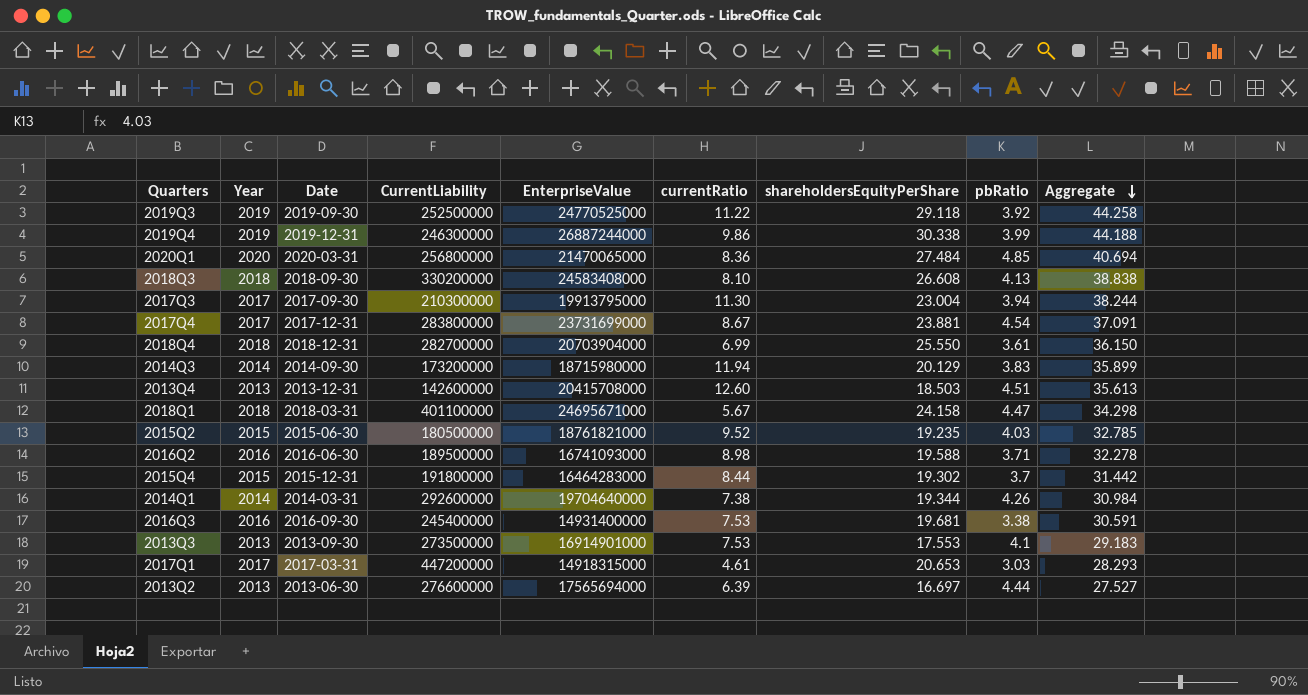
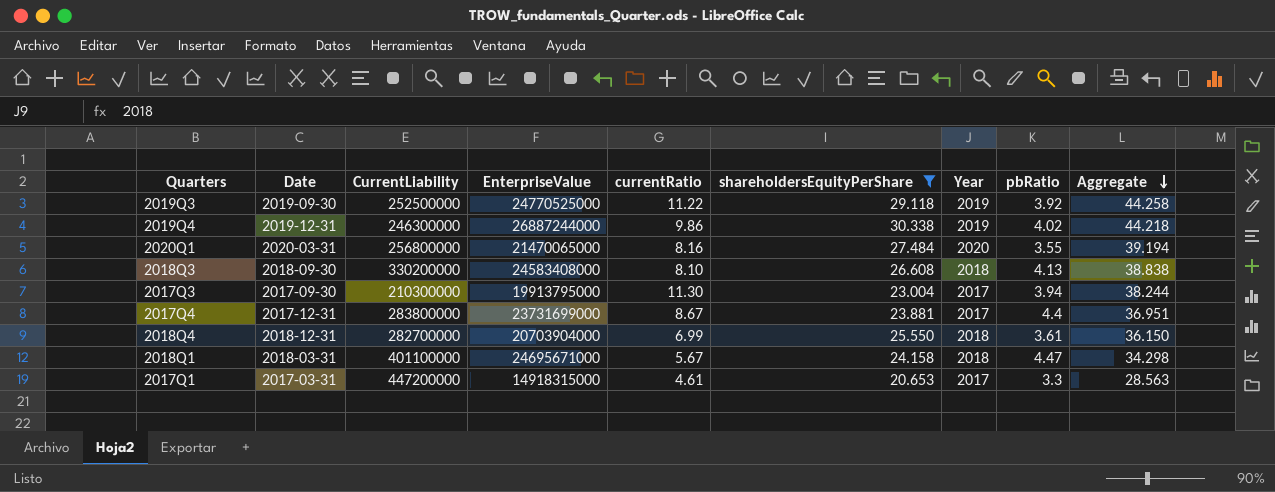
filter: none -> shareholdersEquityPerShare >= 20.653
column Year | position: 2 -> 7
2019Q4 | pbRatio: 3.99 -> 4.02
2019Q4 | Aggregate: 44.188 -> 44.218
2020Q1 | currentRatio: 8.36 -> 8.16
2020Q1 | pbRatio: 4.85 -> 3.55
2020Q1 | Aggregate: 40.694 -> 39.194
2017Q4 | pbRatio: 4.54 -> 4.4
2017Q4 | Aggregate: 37.091 -> 36.951
2017Q1 | pbRatio: 3.03 -> 3.3
2017Q1 | Aggregate: 28.293 -> 28.563

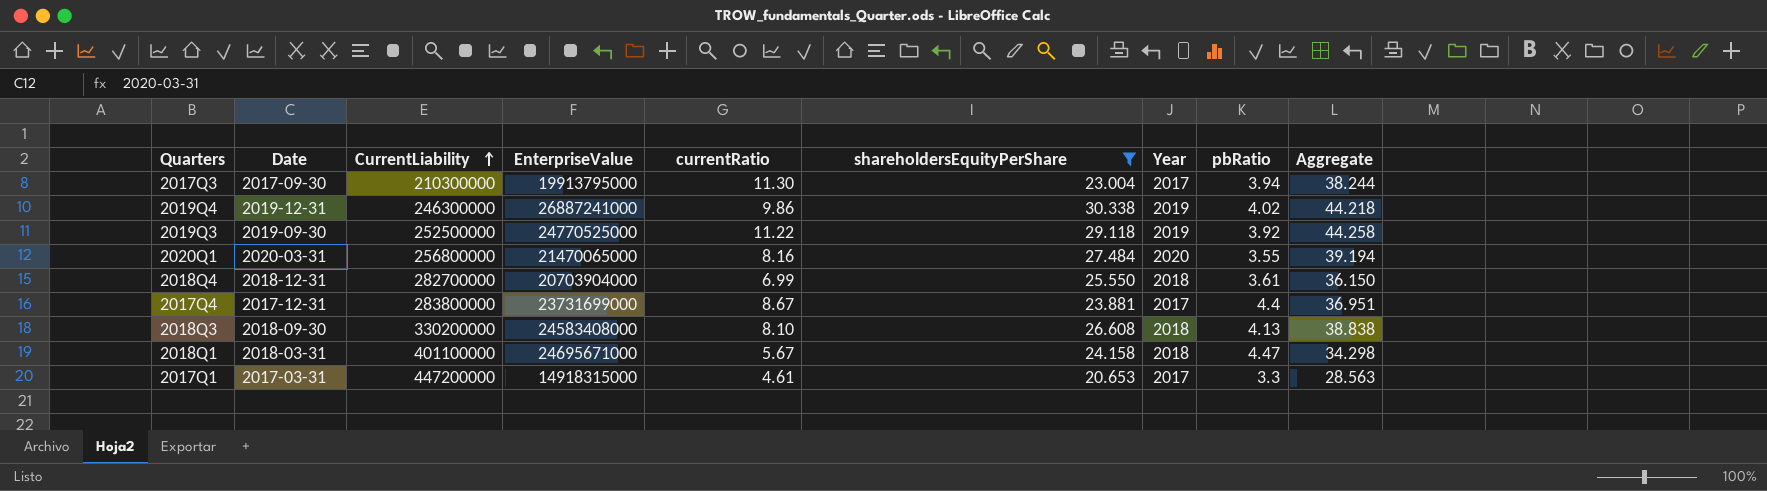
row order: Aggregate descending -> CurrentLiability ascending
2019Q4 | EnterpriseValue: 26887244000 -> 26887241000

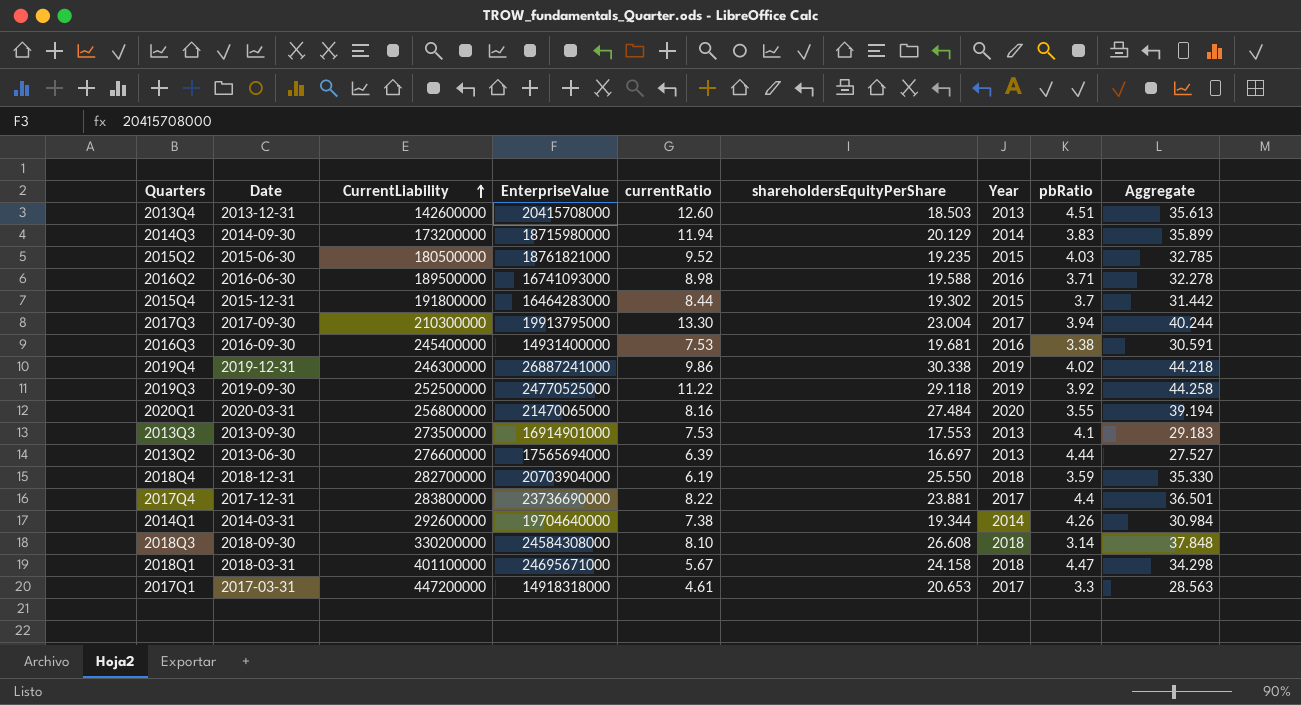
filter: shareholdersEquityPerShare >= 20.653 -> none
2017Q3 | currentRatio: 11.30 -> 13.30
2017Q3 | Aggregate: 38.244 -> 40.244
2018Q4 | currentRatio: 6.99 -> 6.19
2018Q4 | pbRatio: 3.61 -> 3.59
2018Q4 | Aggregate: 36.150 -> 35.330
2017Q4 | EnterpriseValue: 23731699000 -> 23736690000
2017Q4 | currentRatio: 8.67 -> 8.22
2017Q4 | Aggregate: 36.951 -> 36.501
2018Q3 | EnterpriseValue: 24583408000 -> 24584308000
2018Q3 | pbRatio: 4.13 -> 3.14
2018Q3 | Aggregate: 38.838 -> 37.848
2017Q1 | EnterpriseValue: 14918315000 -> 14918318000

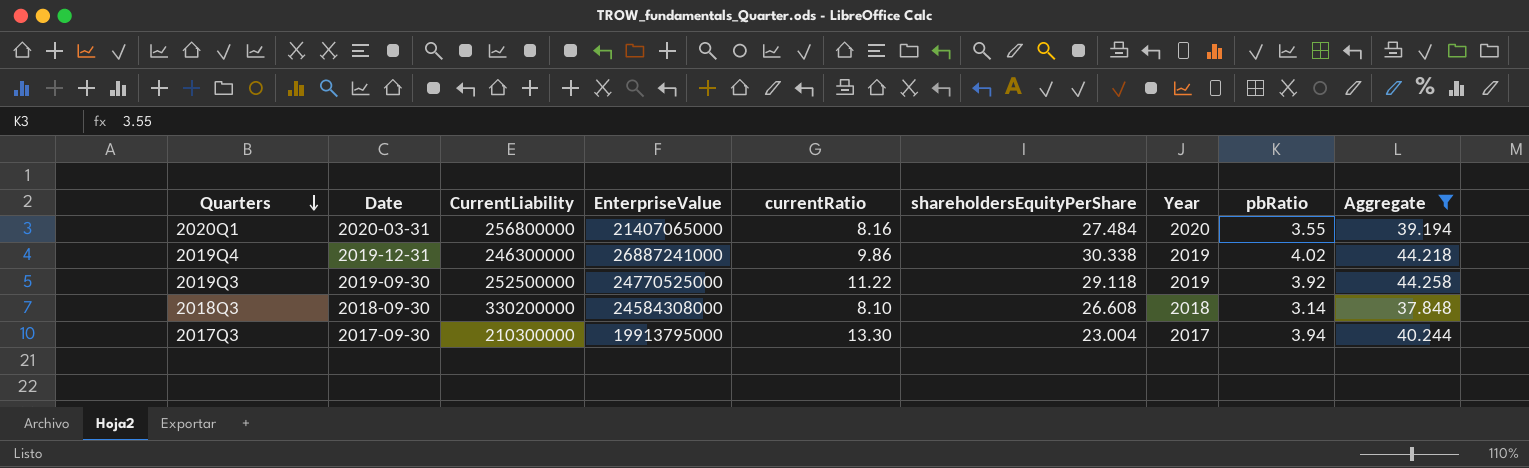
filter: none -> Aggregate >= 37.848
row order: CurrentLiability ascending -> Quarters descending
2020Q1 | EnterpriseValue: 21470065000 -> 21407065000

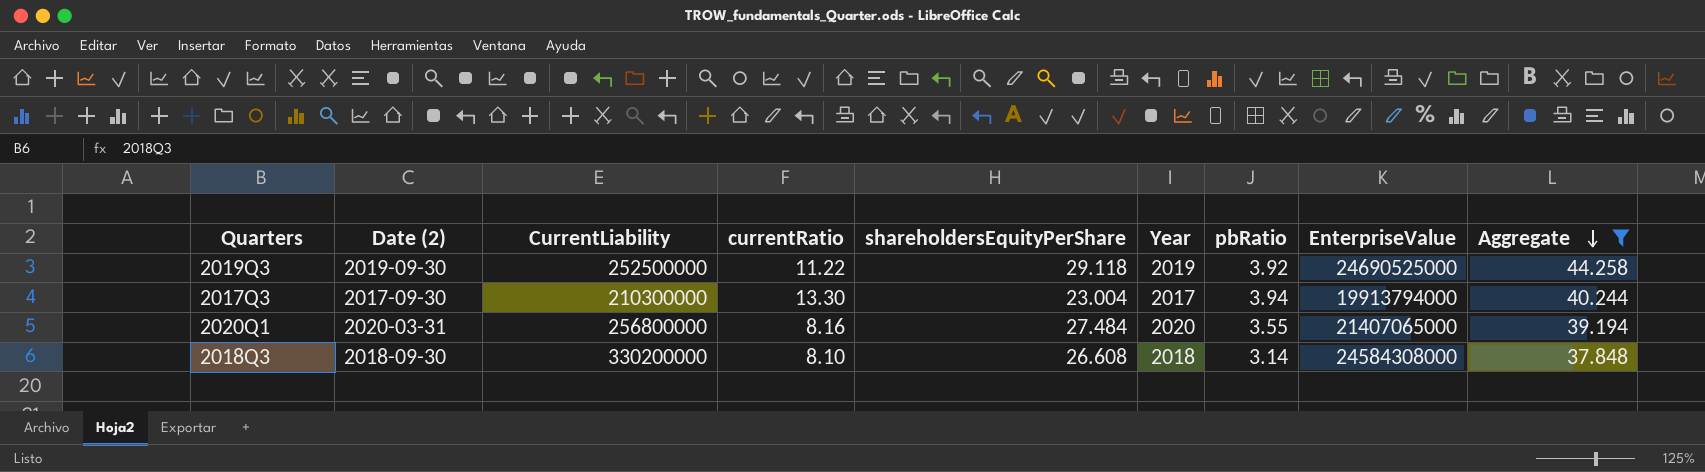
row order: Quarters descending -> Aggregate descending
column name: Date -> Date (2)
column EnterpriseValue | position: 4 -> 8
row 2019Q4: 2019-12-31 | 246300000 | 26887241000 | 9.86 | 30.338 | 2019 | 4.02 | 44.218 -> none
2019Q3 | EnterpriseValue: 24770525000 -> 24690525000
2017Q3 | EnterpriseValue: 19913795000 -> 19913794000

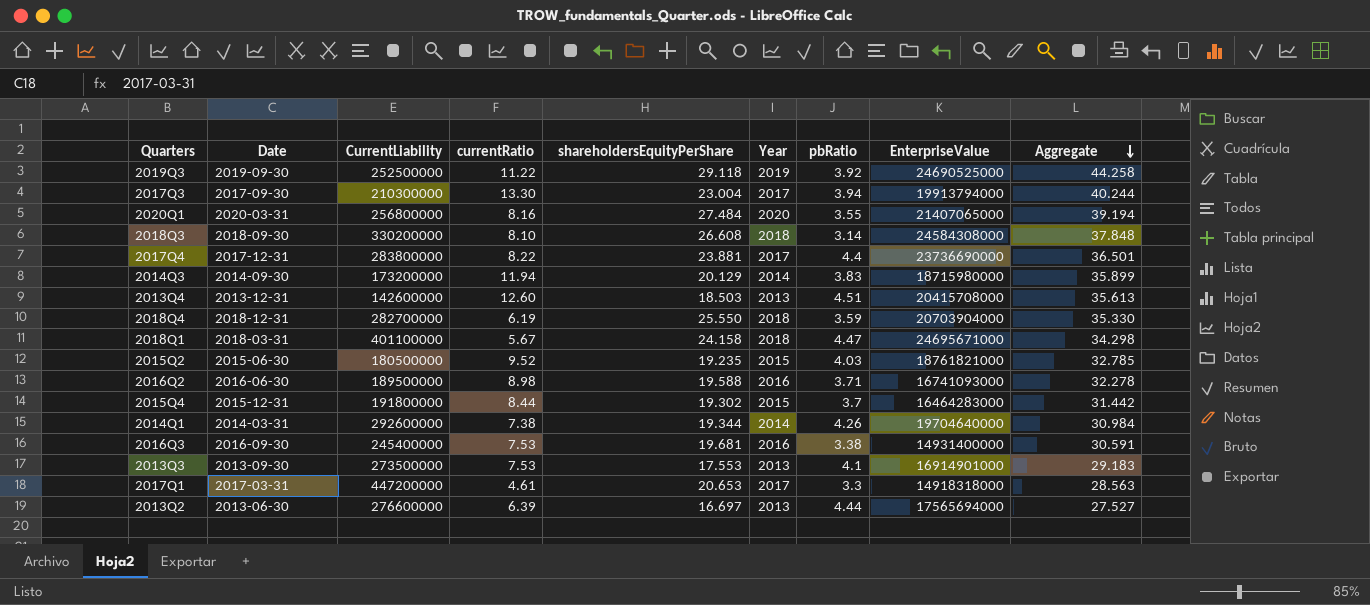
filter: Aggregate >= 37.848 -> none
column name: Date (2) -> Date

